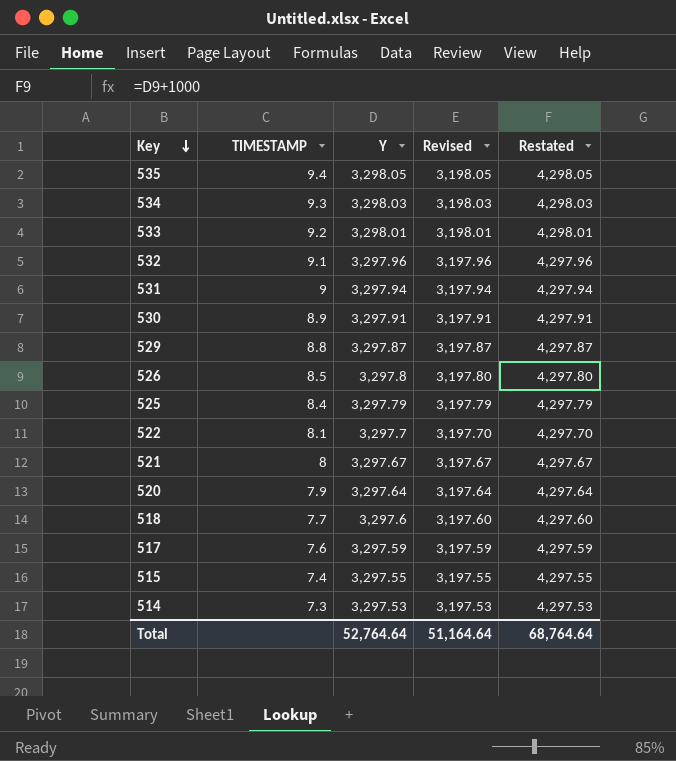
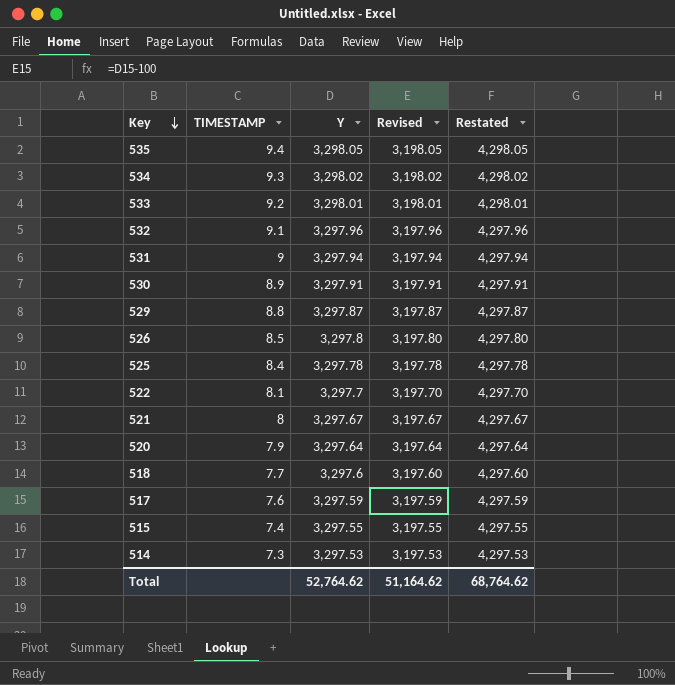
534 | Y: 3,298.03 -> 3,298.02
534 | Revised: 3,198.03 -> 3,198.02
534 | Restated: 4,298.03 -> 4,298.02
525 | Y: 3,297.79 -> 3,297.78
525 | Revised: 3,197.79 -> 3,197.78
525 | Restated: 4,297.79 -> 4,297.78
Total | Y: 52,764.64 -> 52,764.62
Total | Revised: 51,164.64 -> 51,164.62
Total | Restated: 68,764.64 -> 68,764.62

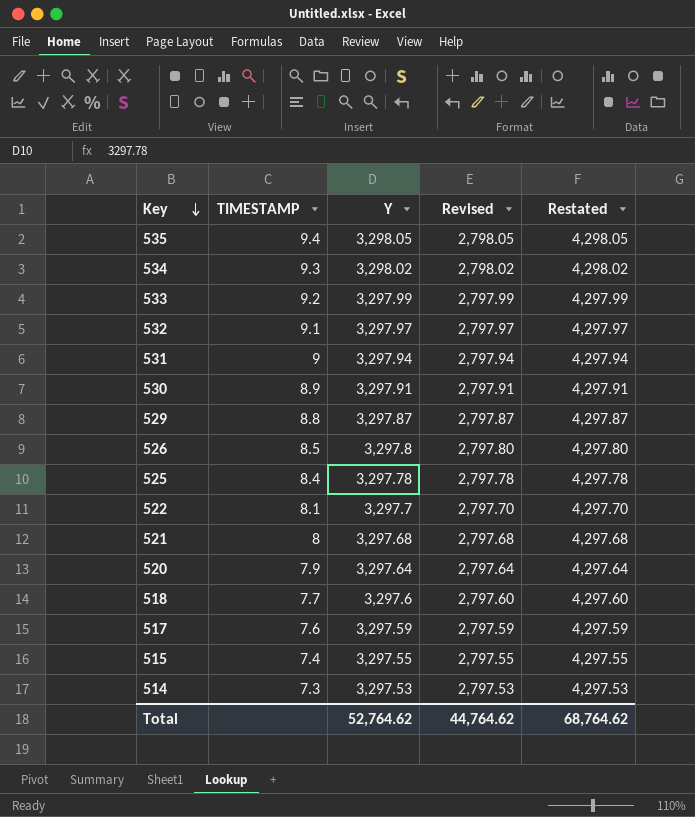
column Revised | formula: [Y] - 100 -> [Y] - 500
533 | Y: 3,298.01 -> 3,297.99
533 | Restated: 4,298.01 -> 4,297.99
532 | Y: 3,297.96 -> 3,297.97
532 | Restated: 4,297.96 -> 4,297.97
521 | Y: 3,297.67 -> 3,297.68
521 | Restated: 4,297.67 -> 4,297.68
Total | Revised: 51,164.62 -> 44,764.62

